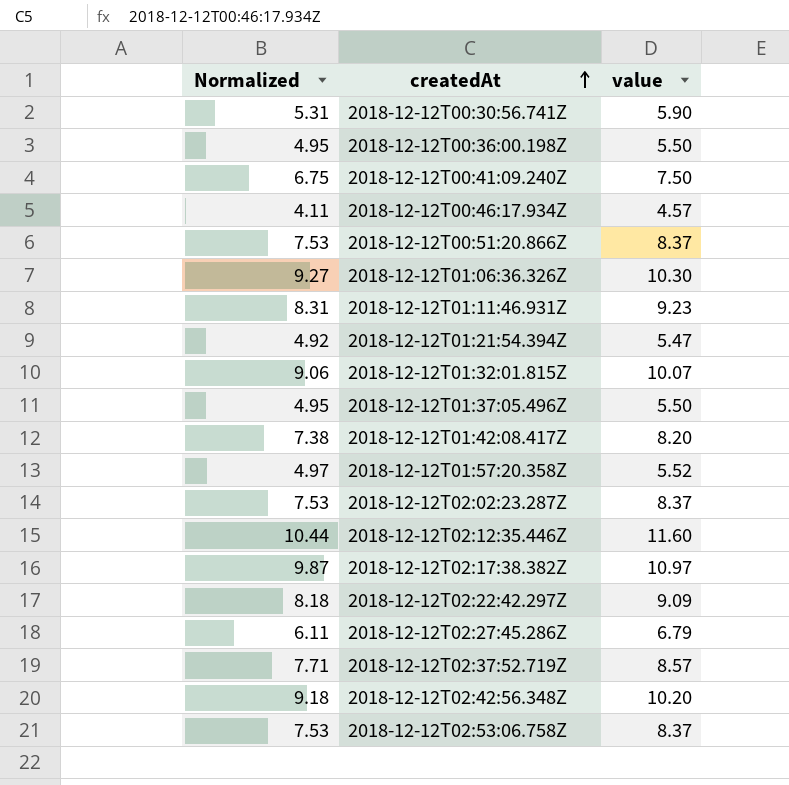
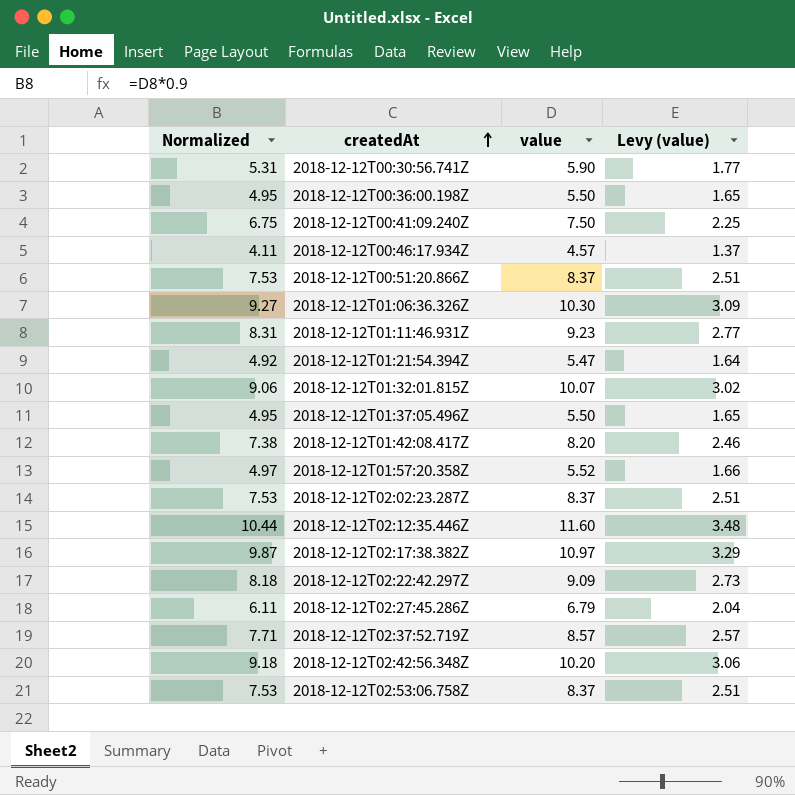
column Levy (value) | formula: none -> [value] * 0.3

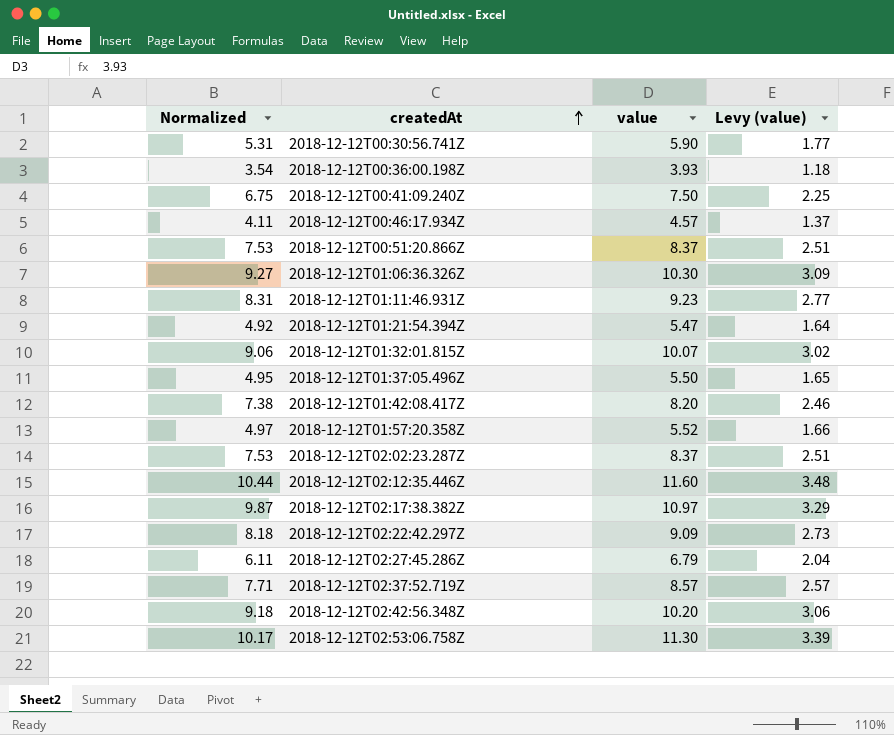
2018-12-12T00:36:00.198Z | Normalized: 4.95 -> 3.54
2018-12-12T00:36:00.198Z | value: 5.50 -> 3.93
2018-12-12T00:36:00.198Z | Levy (value): 1.65 -> 1.18
2018-12-12T02:53:06.758Z | Normalized: 7.53 -> 10.17
2018-12-12T02:53:06.758Z | value: 8.37 -> 11.30
2018-12-12T02:53:06.758Z | Levy (value): 2.51 -> 3.39

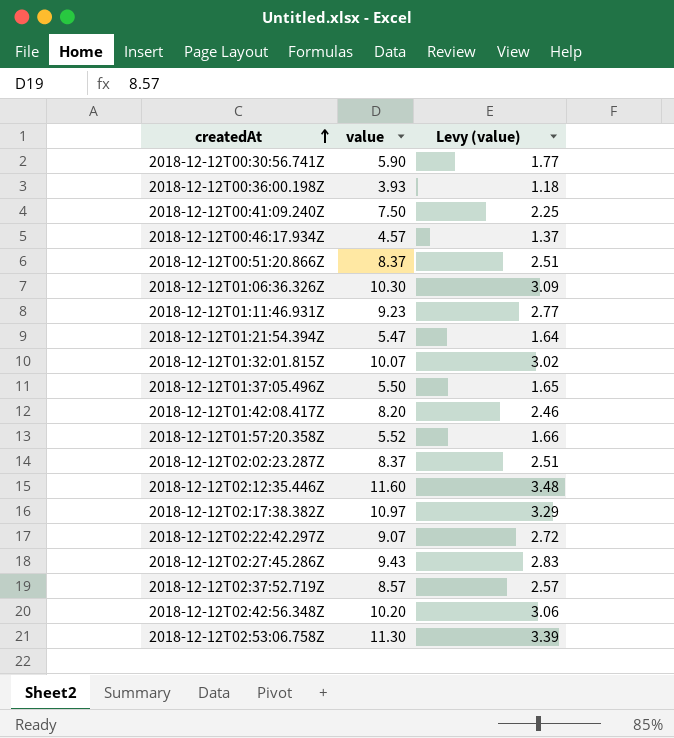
column Normalized | formula: [value] * 0.9 -> none
2018-12-12T02:22:42.297Z | value: 9.09 -> 9.07
2018-12-12T02:22:42.297Z | Levy (value): 2.73 -> 2.72
2018-12-12T02:27:45.286Z | value: 6.79 -> 9.43
2018-12-12T02:27:45.286Z | Levy (value): 2.04 -> 2.83

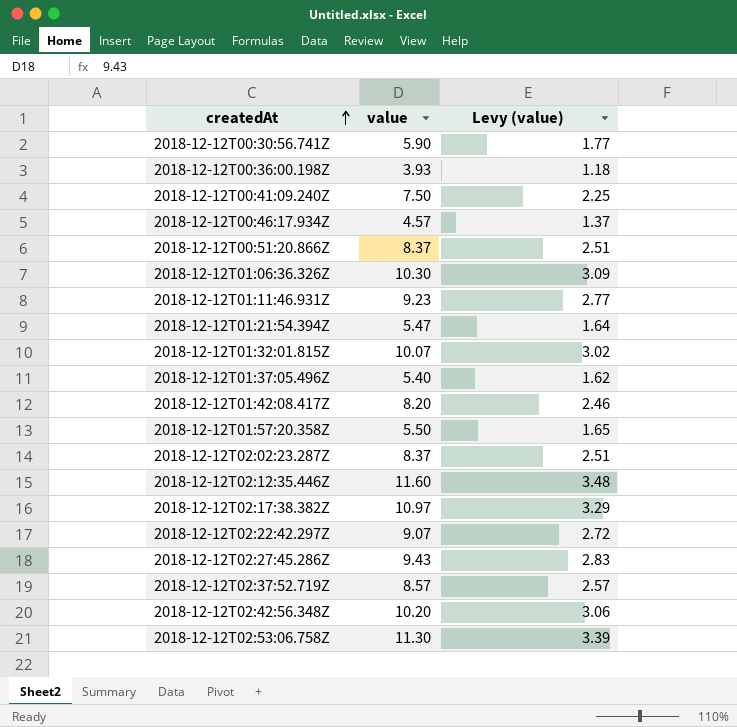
2018-12-12T01:37:05.496Z | value: 5.50 -> 5.40
2018-12-12T01:37:05.496Z | Levy (value): 1.65 -> 1.62
2018-12-12T01:57:20.358Z | value: 5.52 -> 5.50
2018-12-12T01:57:20.358Z | Levy (value): 1.66 -> 1.65

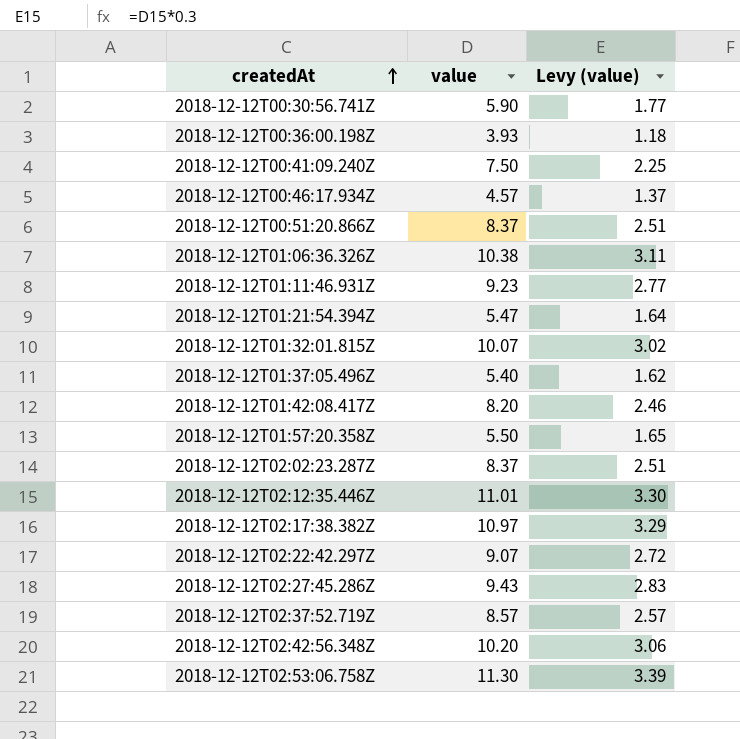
2018-12-12T01:06:36.326Z | value: 10.30 -> 10.38
2018-12-12T01:06:36.326Z | Levy (value): 3.09 -> 3.11
2018-12-12T02:12:35.446Z | value: 11.60 -> 11.01
2018-12-12T02:12:35.446Z | Levy (value): 3.48 -> 3.30

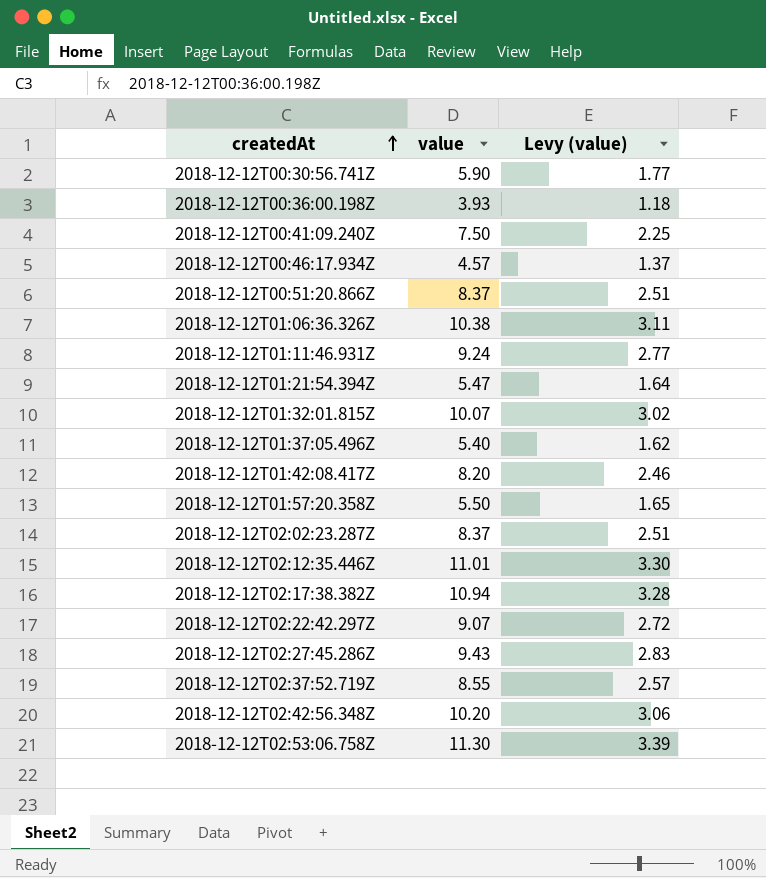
2018-12-12T01:11:46.931Z | value: 9.23 -> 9.24
2018-12-12T02:17:38.382Z | value: 10.97 -> 10.94
2018-12-12T02:17:38.382Z | Levy (value): 3.29 -> 3.28
2018-12-12T02:37:52.719Z | value: 8.57 -> 8.55

